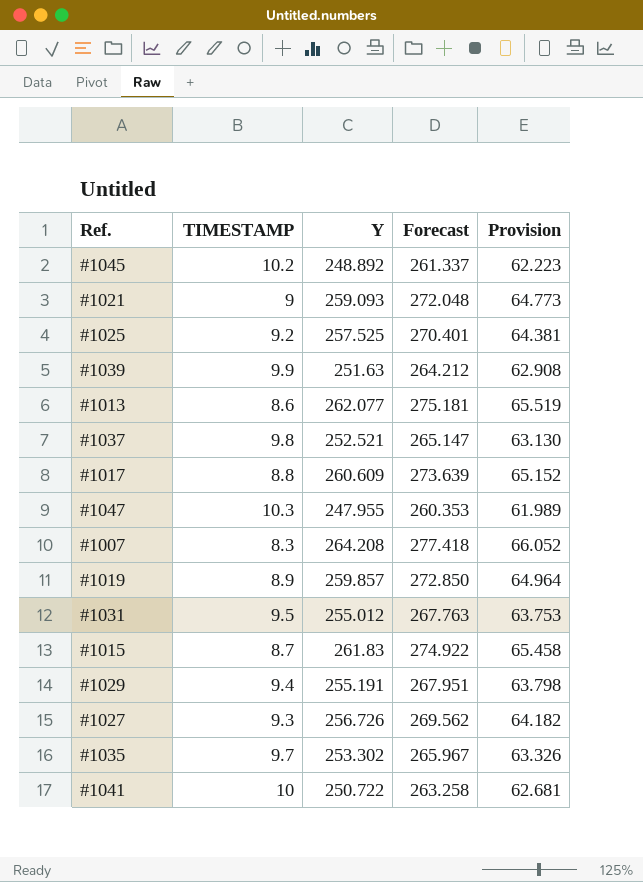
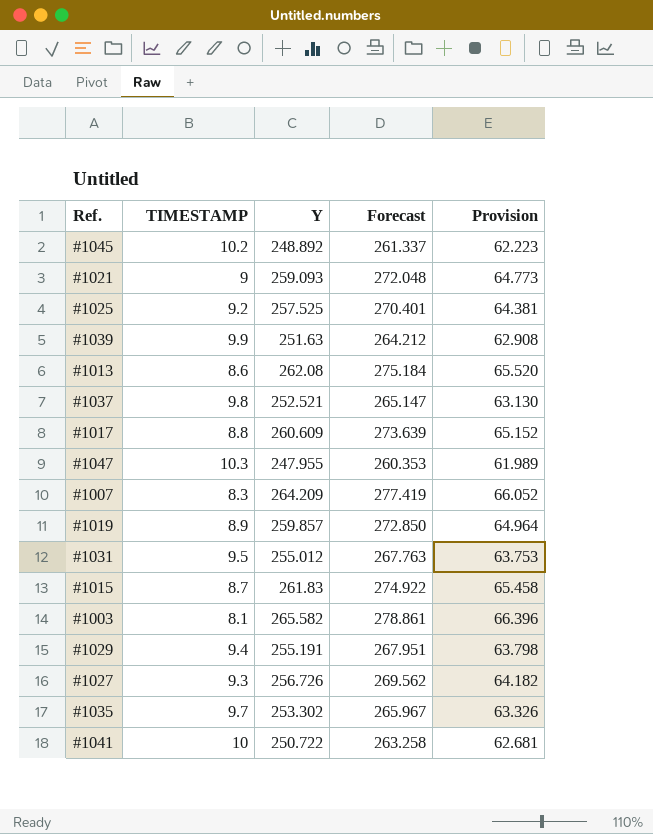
#1013 | Y: 262.077 -> 262.08
#1013 | Forecast: 275.181 -> 275.184
#1013 | Provision: 65.519 -> 65.520
#1007 | Y: 264.208 -> 264.209
#1007 | Forecast: 277.418 -> 277.419
row #1003: none -> 8.1 | 265.582 | 278.861 | 66.396

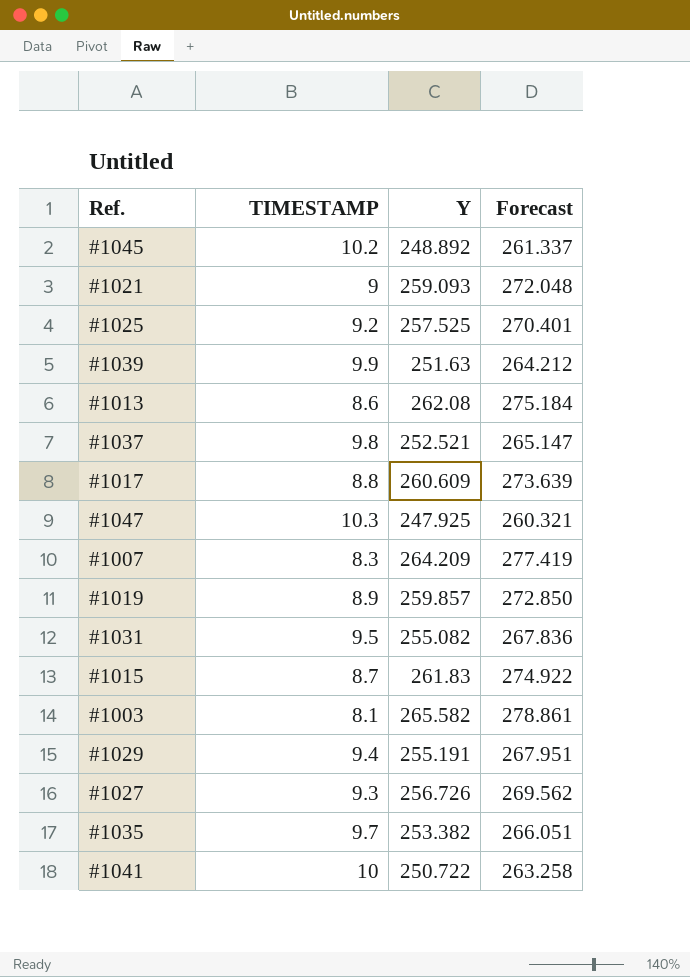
column Provision | formula: [Y] * 0.25 -> none
#1047 | Y: 247.955 -> 247.925
#1047 | Forecast: 260.353 -> 260.321
#1031 | Y: 255.012 -> 255.082
#1031 | Forecast: 267.763 -> 267.836
#1035 | Y: 253.302 -> 253.382
#1035 | Forecast: 265.967 -> 266.051

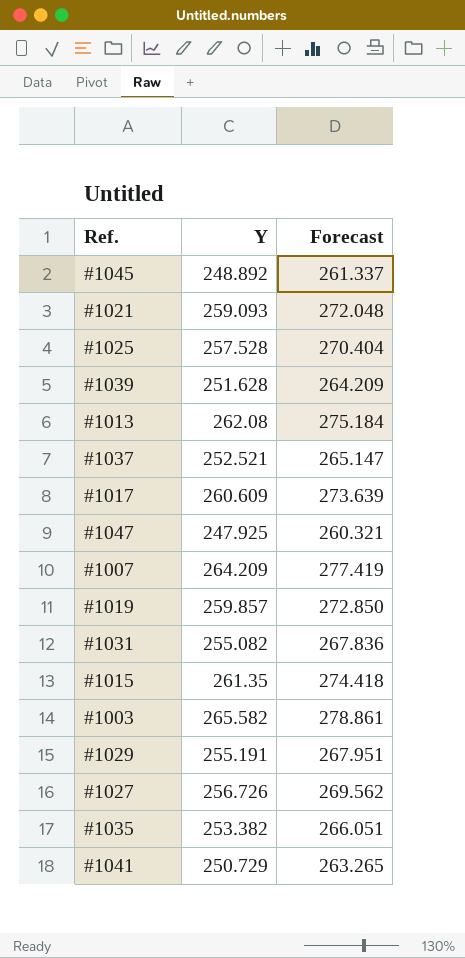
column TIMESTAMP | position: 2 -> none
#1025 | Y: 257.525 -> 257.528
#1025 | Forecast: 270.401 -> 270.404
#1039 | Y: 251.63 -> 251.628
#1039 | Forecast: 264.212 -> 264.209
#1015 | Y: 261.83 -> 261.35
#1015 | Forecast: 274.922 -> 274.418
#1041 | Y: 250.722 -> 250.729
#1041 | Forecast: 263.258 -> 263.265

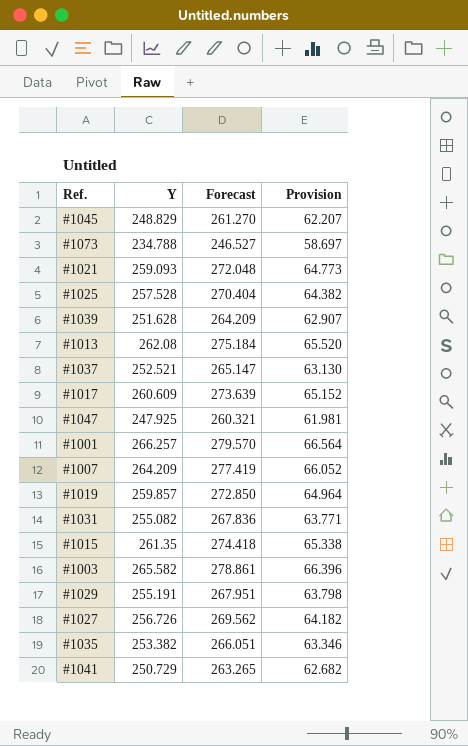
column Provision | formula: none -> [Y] * 0.25
#1045 | Y: 248.892 -> 248.829
#1045 | Forecast: 261.337 -> 261.270
row #1073: none -> 234.788 | 246.527 | 58.697
row #1001: none -> 266.257 | 279.570 | 66.564

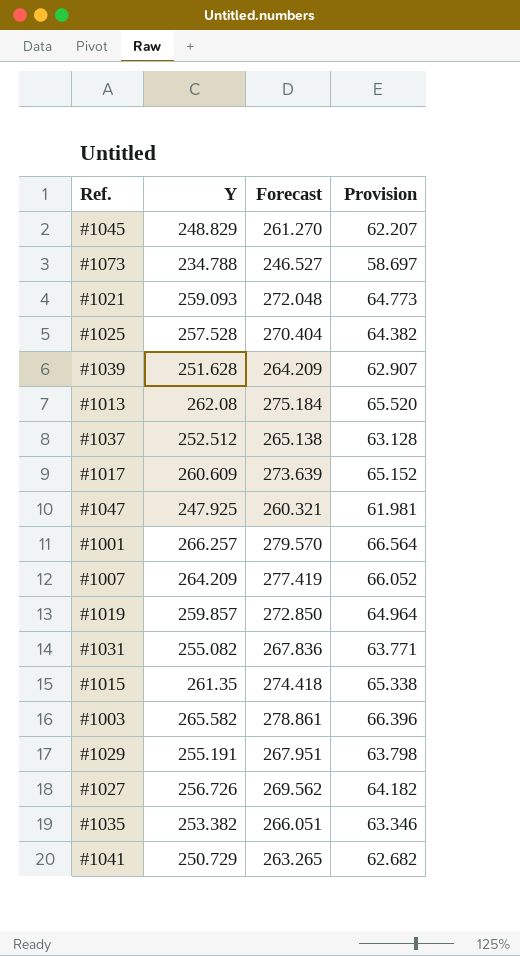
#1037 | Y: 252.521 -> 252.512
#1037 | Forecast: 265.147 -> 265.138
#1037 | Provision: 63.130 -> 63.128

